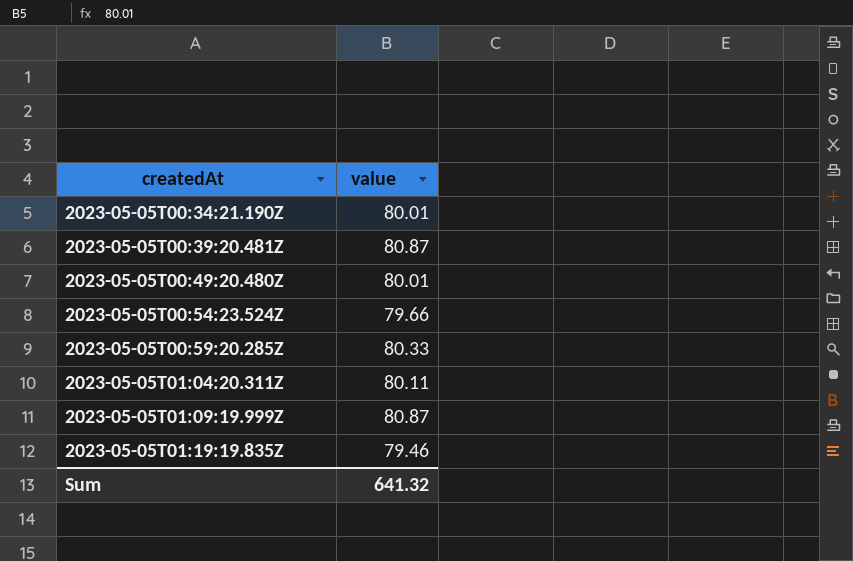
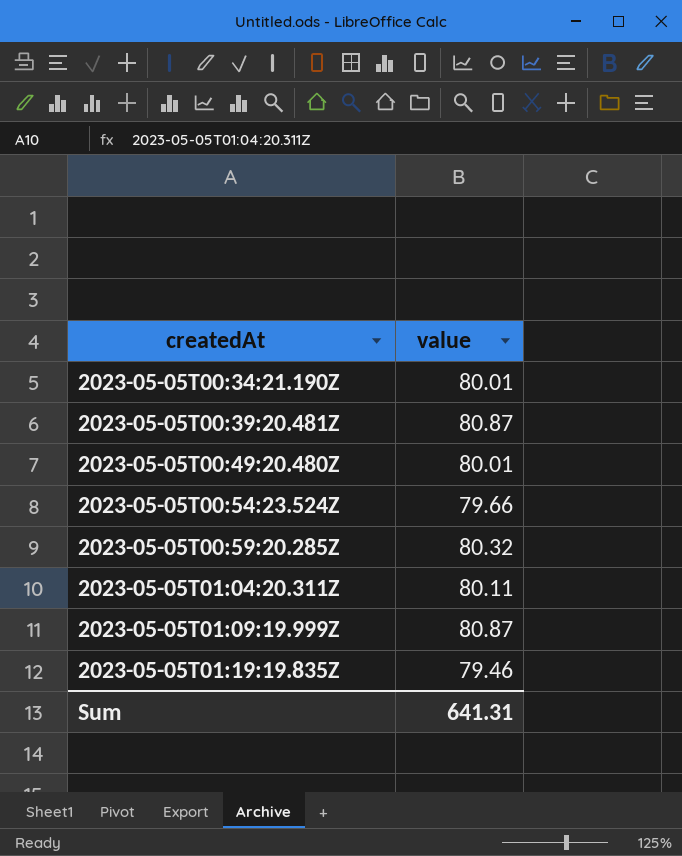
2023-05-05T00:59:20.285Z | value: 80.33 -> 80.32
Sum | value: 641.32 -> 641.31

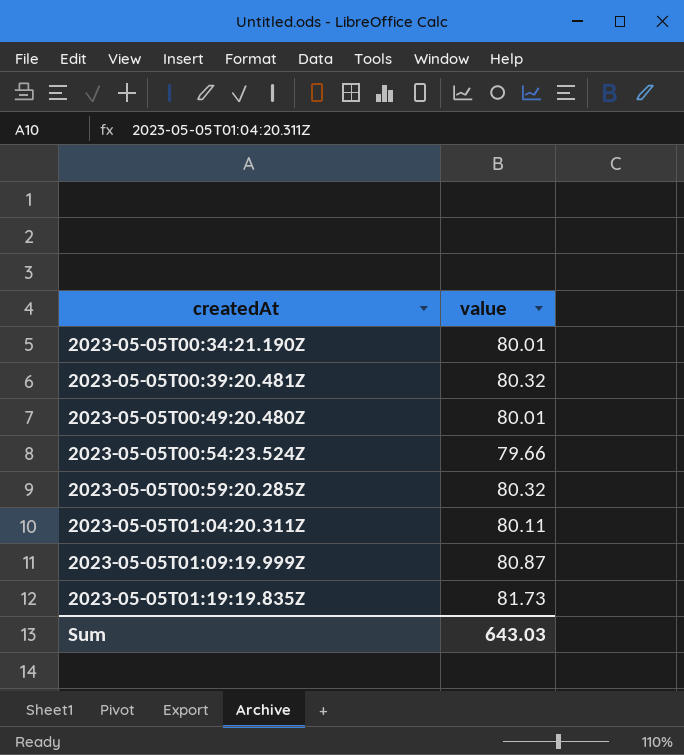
2023-05-05T00:39:20.481Z | value: 80.87 -> 80.32
2023-05-05T01:19:19.835Z | value: 79.46 -> 81.73
Sum | value: 641.31 -> 643.03

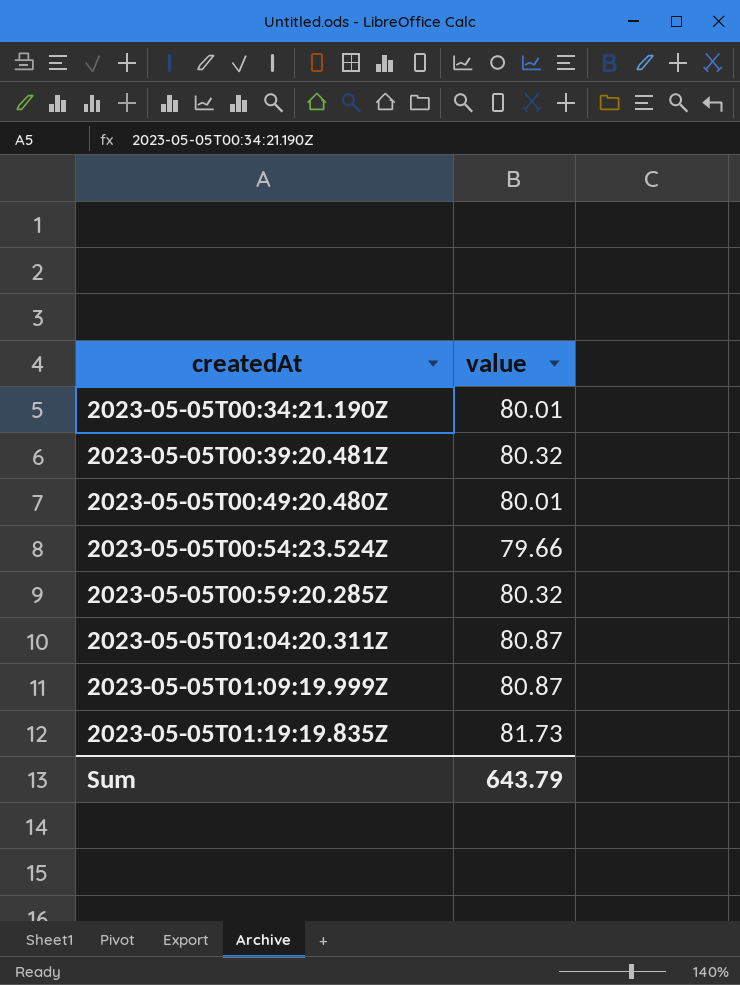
2023-05-05T01:04:20.311Z | value: 80.11 -> 80.87
Sum | value: 643.03 -> 643.79

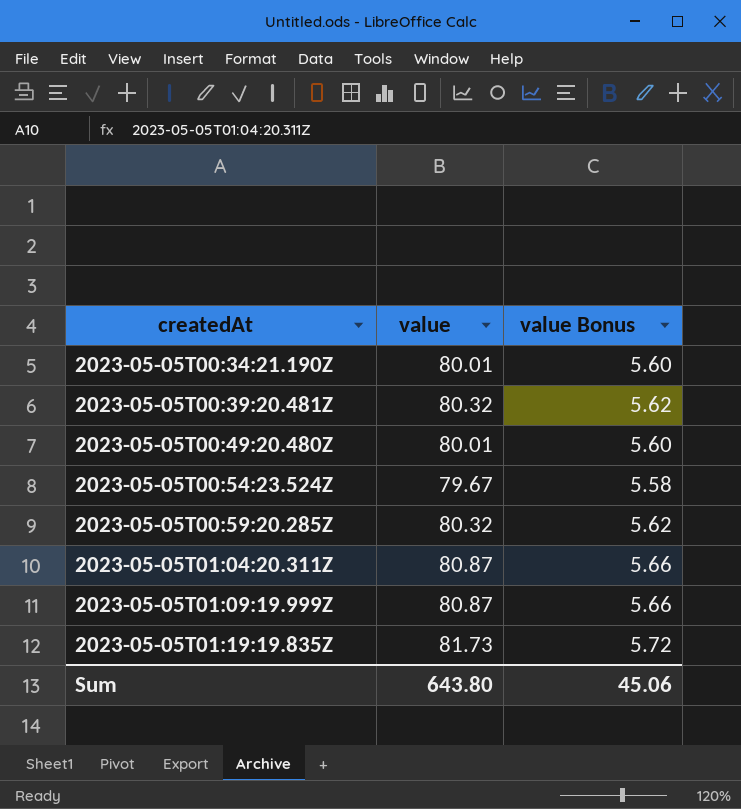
column value Bonus | formula: none -> [value] * 0.07
2023-05-05T00:54:23.524Z | value: 79.66 -> 79.67
Sum | value: 643.79 -> 643.80

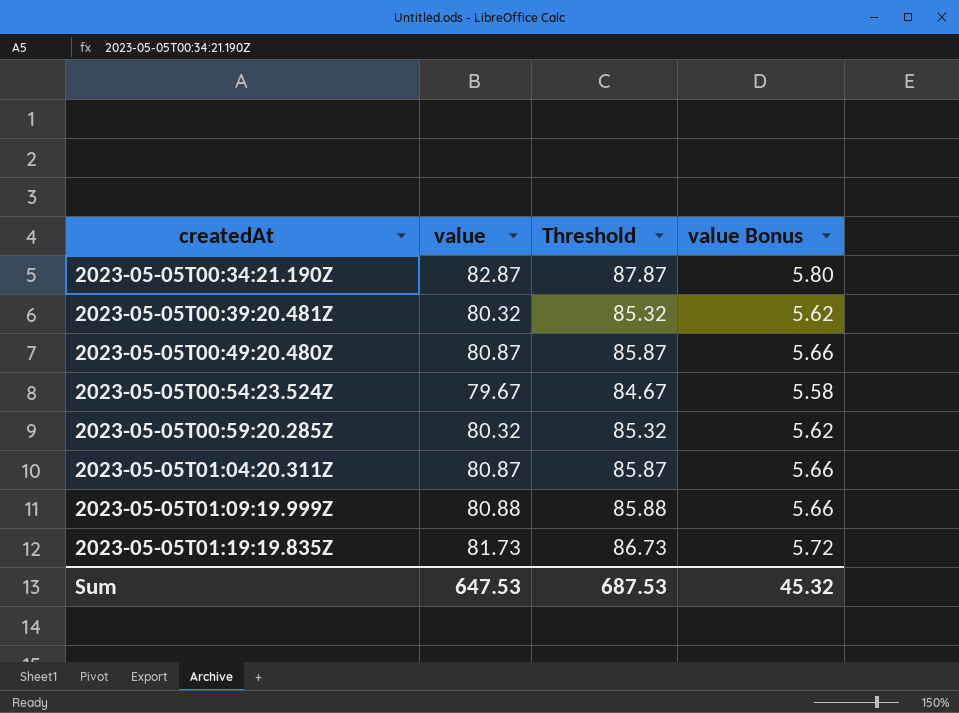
column Threshold | formula: none -> [value] + 5
2023-05-05T00:34:21.190Z | value: 80.01 -> 82.87
2023-05-05T00:34:21.190Z | value Bonus: 5.60 -> 5.80
2023-05-05T00:49:20.480Z | value: 80.01 -> 80.87
2023-05-05T00:49:20.480Z | value Bonus: 5.60 -> 5.66
2023-05-05T01:09:19.999Z | value: 80.87 -> 80.88
Sum | value: 643.80 -> 647.53
Sum | value Bonus: 45.06 -> 45.32

